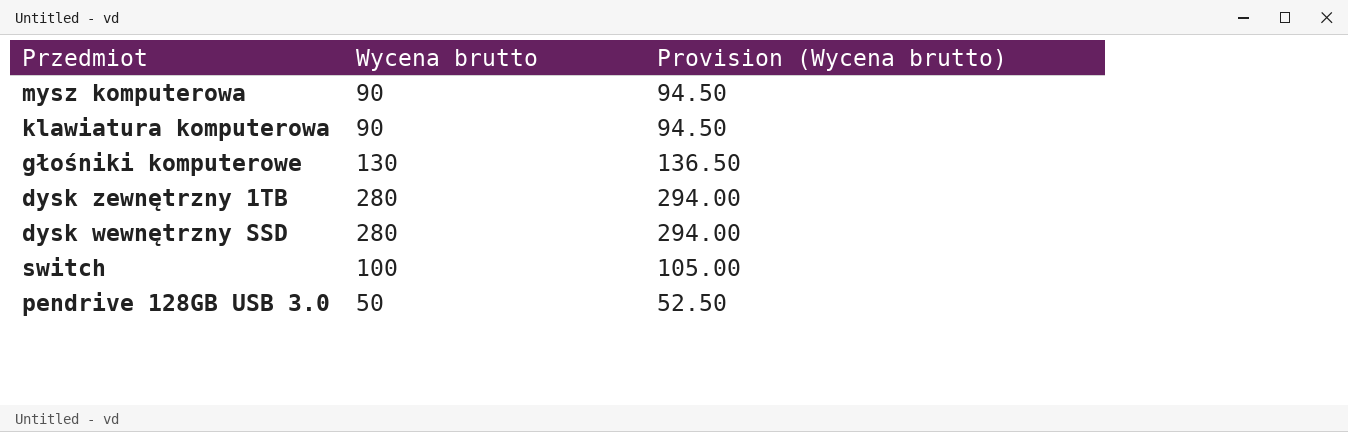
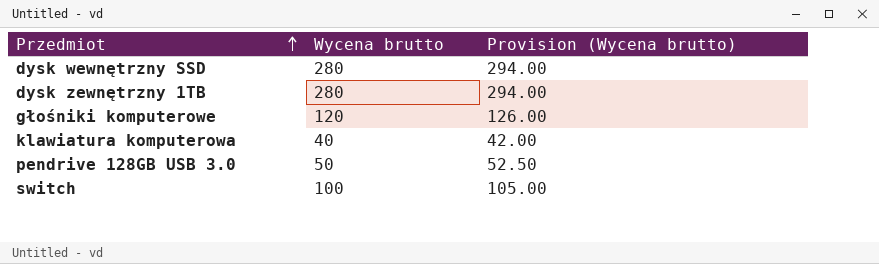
row order: none -> Przedmiot ascending
row mysz komputerowa: 90 | 94.50 -> none
głośniki komputerowe | Wycena brutto: 130 -> 120
głośniki komputerowe | Provision (Wycena brutto): 136.50 -> 126.00
klawiatura komputerowa | Wycena brutto: 90 -> 40
klawiatura komputerowa | Provision (Wycena brutto): 94.50 -> 42.00

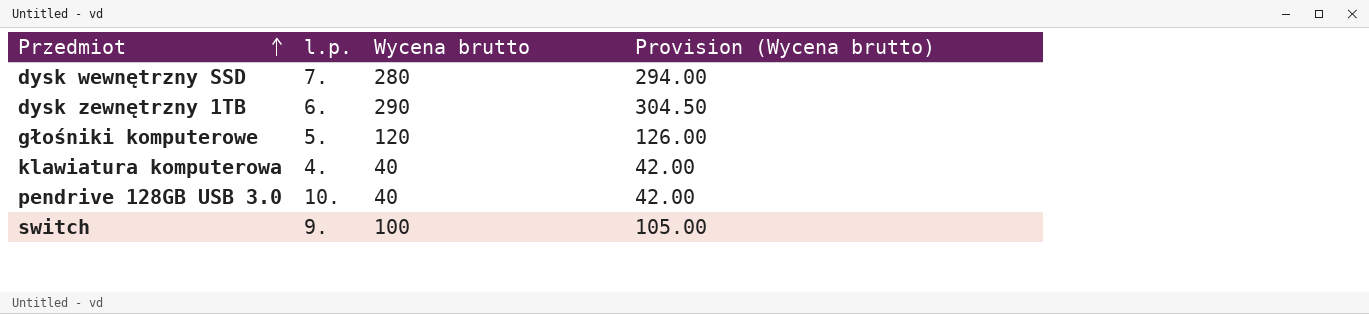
column l.p. | position: none -> 2
dysk zewnętrzny 1TB | Wycena brutto: 280 -> 290
dysk zewnętrzny 1TB | Provision (Wycena brutto): 294.00 -> 304.50
pendrive 128GB USB 3.0 | Wycena brutto: 50 -> 40
pendrive 128GB USB 3.0 | Provision (Wycena brutto): 52.50 -> 42.00

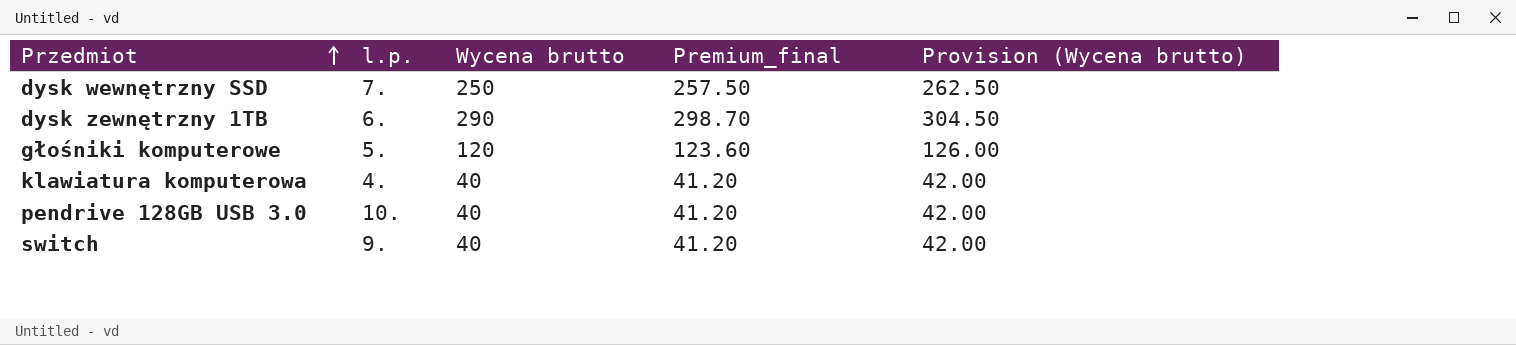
column Premium_final | formula: none -> [Wycena brutto] * 1.03
dysk wewnętrzny SSD | Wycena brutto: 280 -> 250
dysk wewnętrzny SSD | Provision (Wycena brutto): 294.00 -> 262.50
switch | Wycena brutto: 100 -> 40
switch | Provision (Wycena brutto): 105.00 -> 42.00

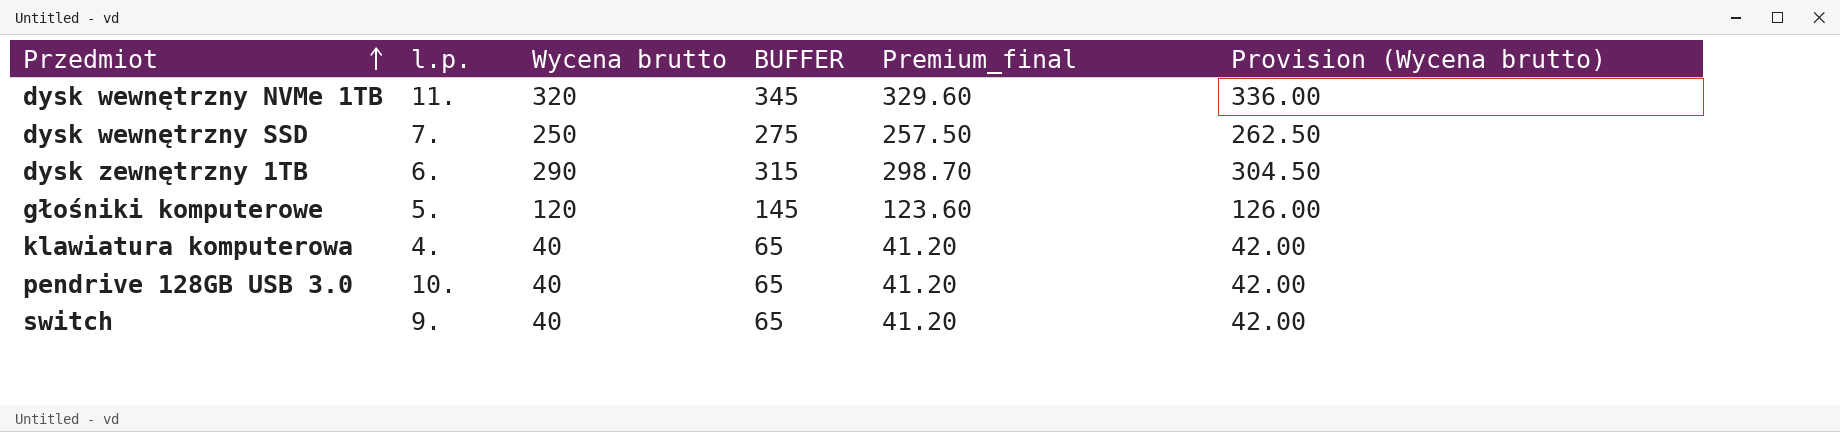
column BUFFER | formula: none -> [Wycena brutto] + 25
row dysk wewnętrzny NVMe 1TB: none -> 11. | 320 | 345 | 329.60 | 336.00

